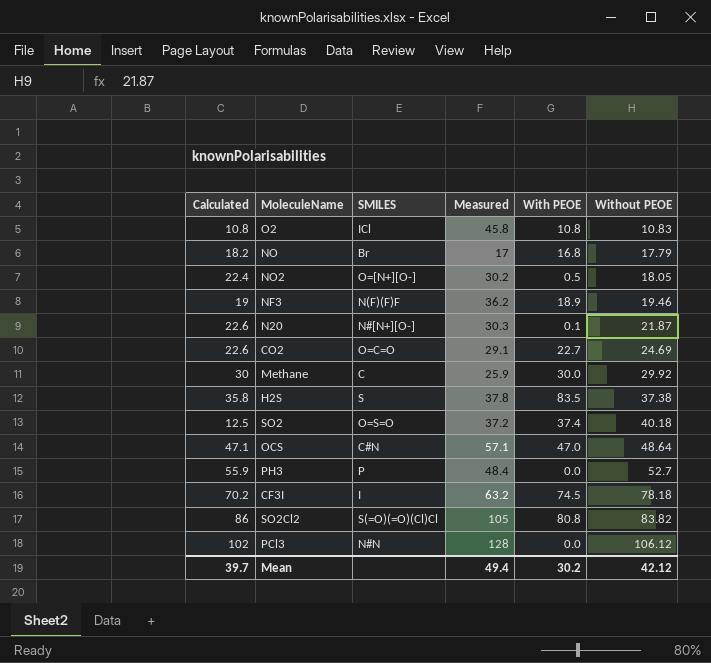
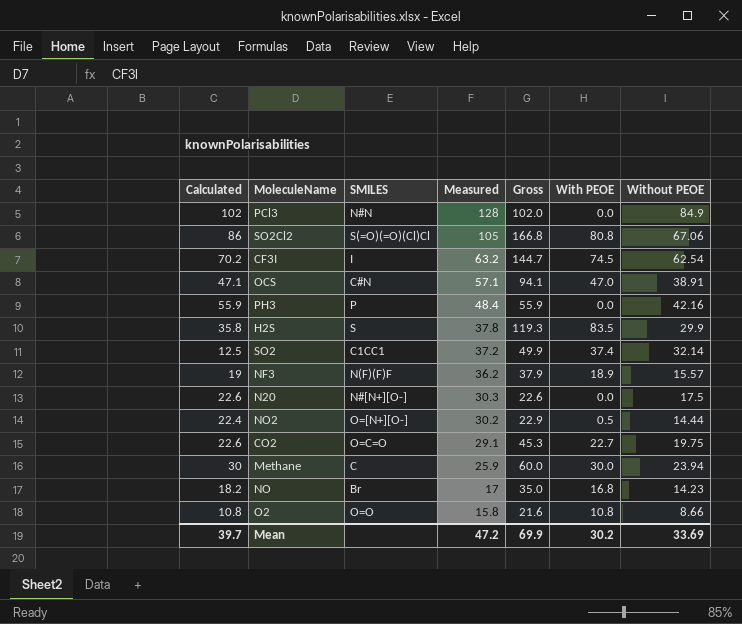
row order: Without PEOE ascending -> Measured descending
column Gross | formula: none -> [Calculated] + [With PEOE]
PCl3 | Without PEOE: 106.12 -> 84.9
SO2Cl2 | Without PEOE: 83.82 -> 67.06
CF3I | Without PEOE: 78.18 -> 62.54
OCS | Without PEOE: 48.64 -> 38.91
PH3 | Without PEOE: 52.7 -> 42.16
H2S | Without PEOE: 37.38 -> 29.9
SO2 | SMILES: O=S=O -> C1CC1
SO2 | Without PEOE: 40.18 -> 32.14
NF3 | Without PEOE: 19.46 -> 15.57
N20 | With PEOE: 0.1 -> 0.0
N20 | Without PEOE: 21.87 -> 17.5
NO2 | Without PEOE: 18.05 -> 14.44
CO2 | Without PEOE: 24.69 -> 19.75
Methane | Without PEOE: 29.92 -> 23.94
NO | Without PEOE: 17.79 -> 14.23
O2 | SMILES: ICl -> O=O
O2 | Measured: 45.8 -> 15.8
O2 | Without PEOE: 10.83 -> 8.66
Mean | Measured: 49.4 -> 47.2
Mean | Without PEOE: 42.12 -> 33.69

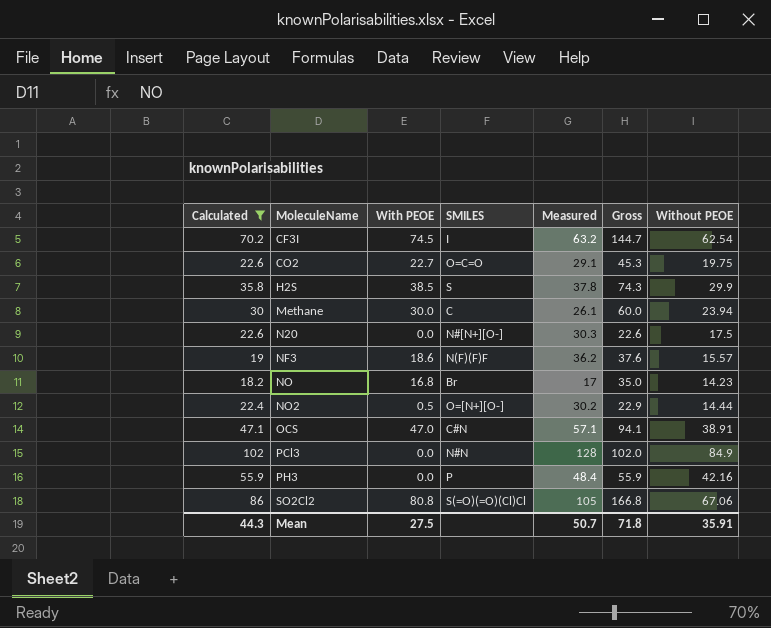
filter: none -> Calculated >= 18.2
row order: Measured descending -> MoleculeName ascending
column With PEOE | position: 6 -> 3
H2S | With PEOE: 83.5 -> 38.5
H2S | Gross: 119.3 -> 74.3
Methane | Measured: 25.9 -> 26.1
NF3 | With PEOE: 18.9 -> 18.6
NF3 | Gross: 37.9 -> 37.6
Mean | Calculated: 39.7 -> 44.3
Mean | With PEOE: 30.2 -> 27.5
Mean | Measured: 47.2 -> 50.7
Mean | Gross: 69.9 -> 71.8
Mean | Without PEOE: 33.69 -> 35.91

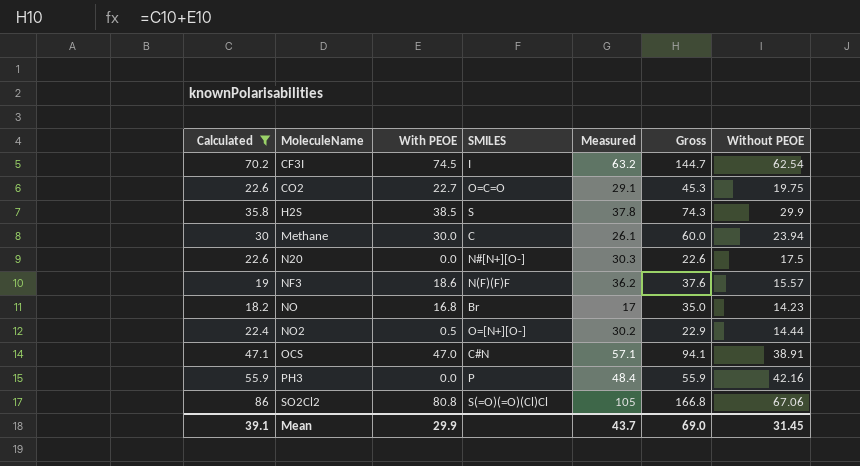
row PCl3: 102 | 0.0 | N#N | 128 | 102.0 | 84.9 -> none
Mean | Calculated: 44.3 -> 39.1
Mean | With PEOE: 27.5 -> 29.9
Mean | Measured: 50.7 -> 43.7
Mean | Gross: 71.8 -> 69.0
Mean | Without PEOE: 35.91 -> 31.45

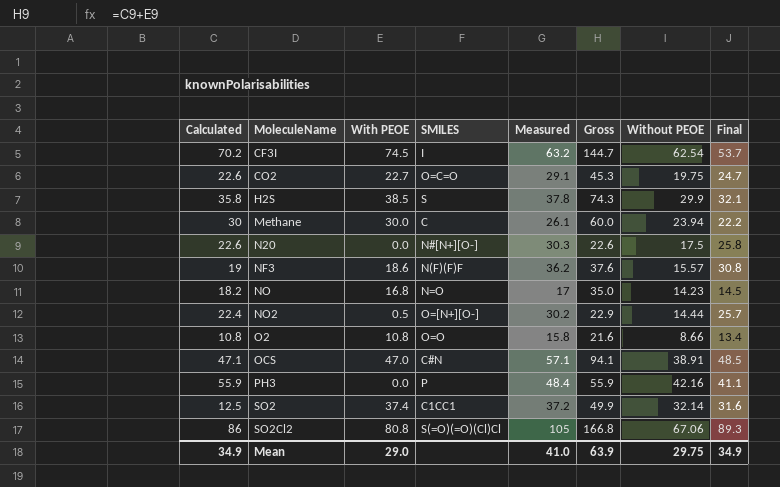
filter: Calculated >= 18.2 -> none
column Final | formula: none -> [Measured] * 0.85
NO | SMILES: Br -> N=O
Mean | Calculated: 39.1 -> 34.9
Mean | With PEOE: 29.9 -> 29.0
Mean | Measured: 43.7 -> 41.0
Mean | Gross: 69.0 -> 63.9
Mean | Without PEOE: 31.45 -> 29.75

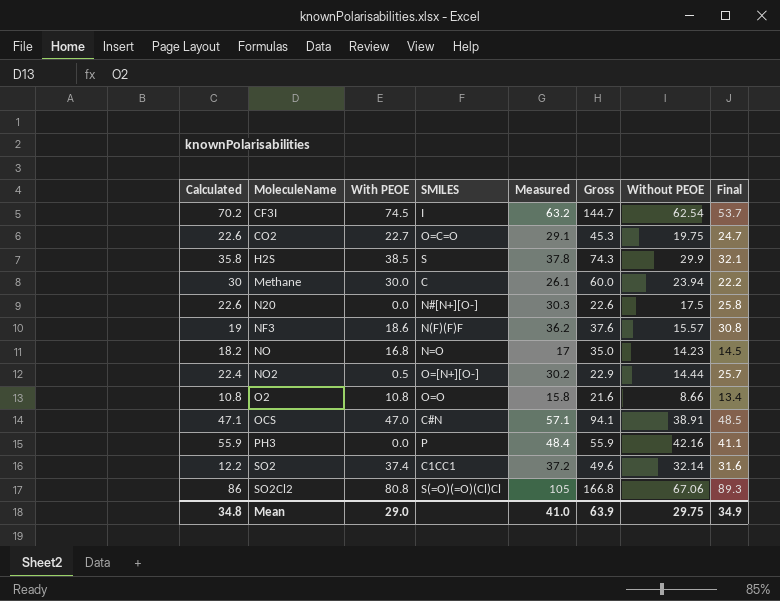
SO2 | Calculated: 12.5 -> 12.2
SO2 | Gross: 49.9 -> 49.6
Mean | Calculated: 34.9 -> 34.8

